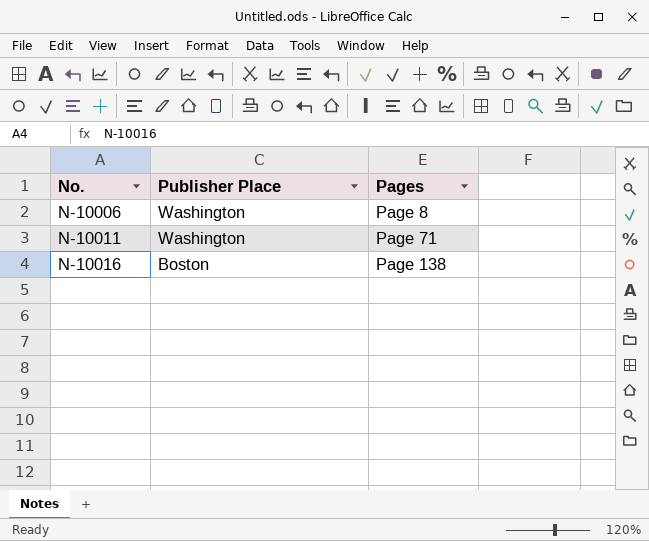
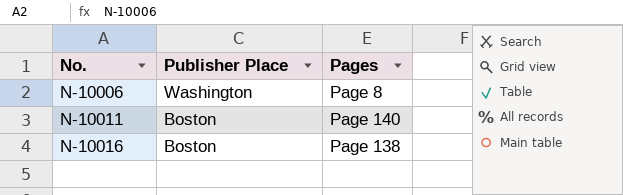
N-10011 | Publisher Place: Washington -> Boston
N-10011 | Pages: Page 71 -> Page 140

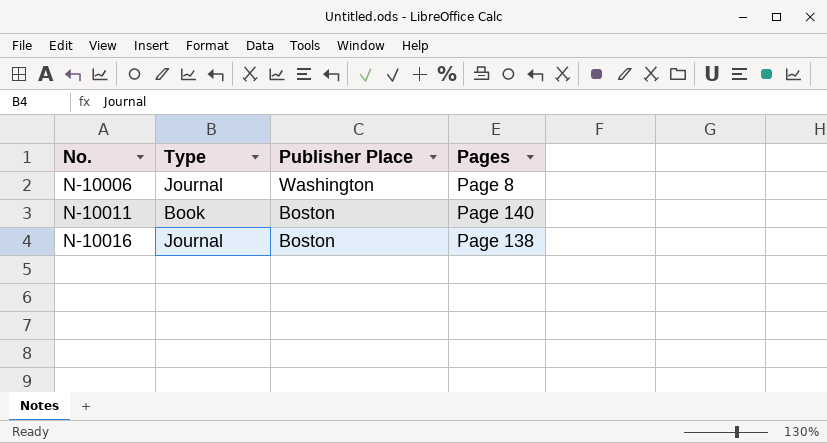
column Type | position: none -> 2

